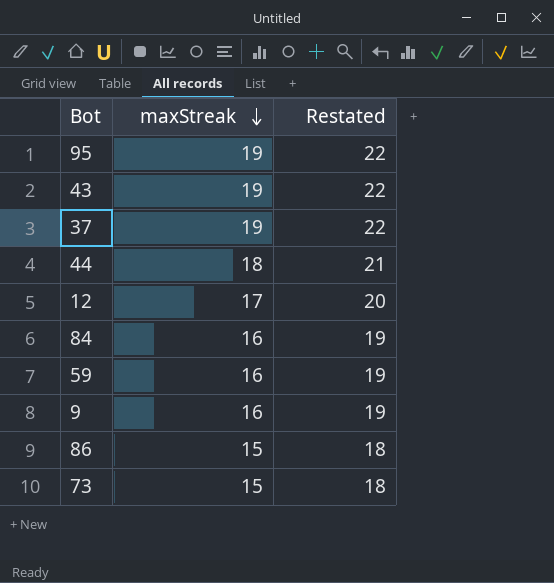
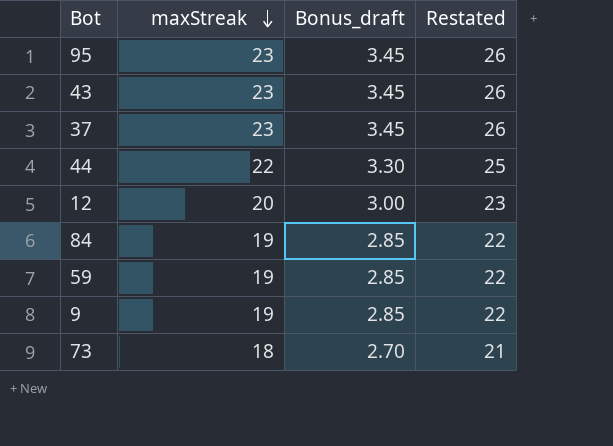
column Bonus_draft | formula: none -> [maxStreak] * 0.15
row 86: 15 | 18 -> none
95 | maxStreak: 19 -> 23
95 | Restated: 22 -> 26
43 | maxStreak: 19 -> 23
43 | Restated: 22 -> 26
37 | maxStreak: 19 -> 23
37 | Restated: 22 -> 26
44 | maxStreak: 18 -> 22
44 | Restated: 21 -> 25
12 | maxStreak: 17 -> 20
12 | Restated: 20 -> 23
84 | maxStreak: 16 -> 19
84 | Restated: 19 -> 22
59 | maxStreak: 16 -> 19
59 | Restated: 19 -> 22
9 | maxStreak: 16 -> 19
9 | Restated: 19 -> 22
73 | maxStreak: 15 -> 18
73 | Restated: 18 -> 21

